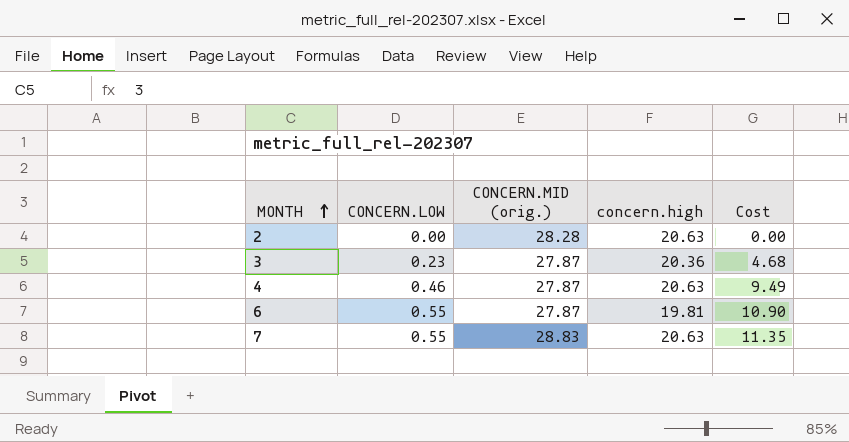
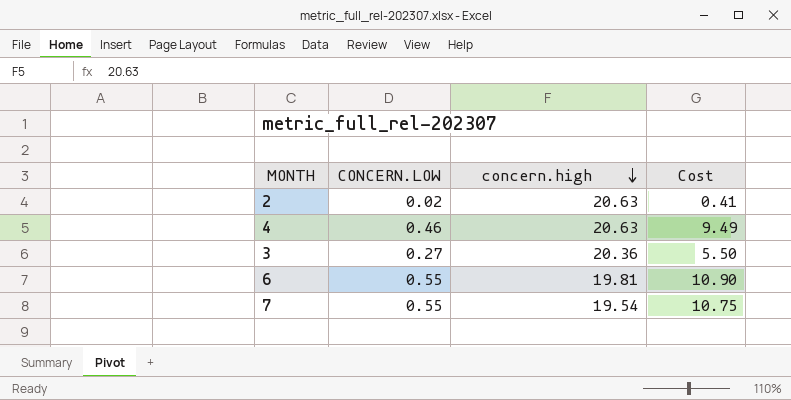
row order: MONTH ascending -> concern.high descending
column CONCERN.MID (orig.) | position: 3 -> none
2 | CONCERN.LOW: 0.00 -> 0.02
2 | Cost: 0.00 -> 0.41
3 | CONCERN.LOW: 0.23 -> 0.27
3 | Cost: 4.68 -> 5.50
7 | concern.high: 20.63 -> 19.54
7 | Cost: 11.35 -> 10.75

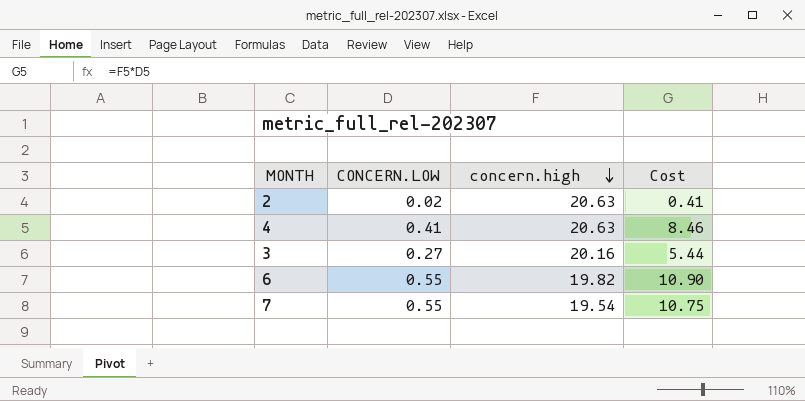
4 | CONCERN.LOW: 0.46 -> 0.41
4 | Cost: 9.49 -> 8.46
3 | concern.high: 20.36 -> 20.16
3 | Cost: 5.50 -> 5.44
6 | concern.high: 19.81 -> 19.82

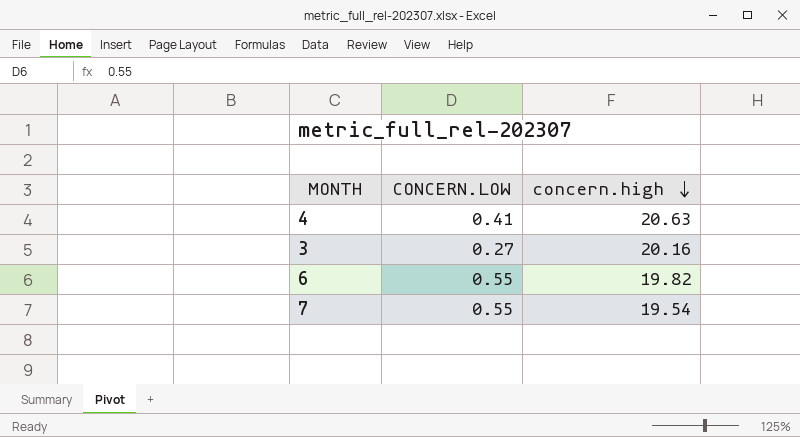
column Cost | formula: [CONCERN.LOW] * [concern.high] -> none
row 2: 0.02 | 20.63 | 0.41 -> none

